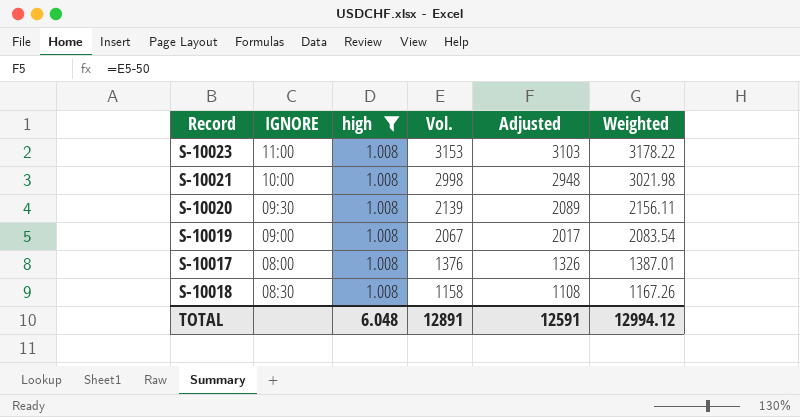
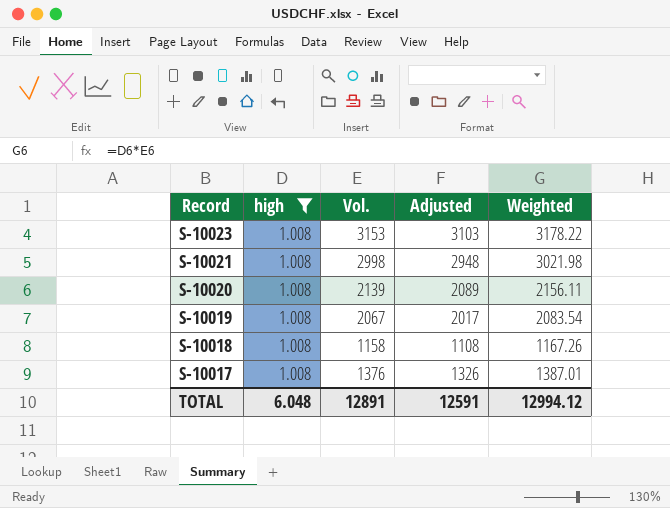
row order: Vol. descending -> Record descending
column IGNORE | position: 2 -> none

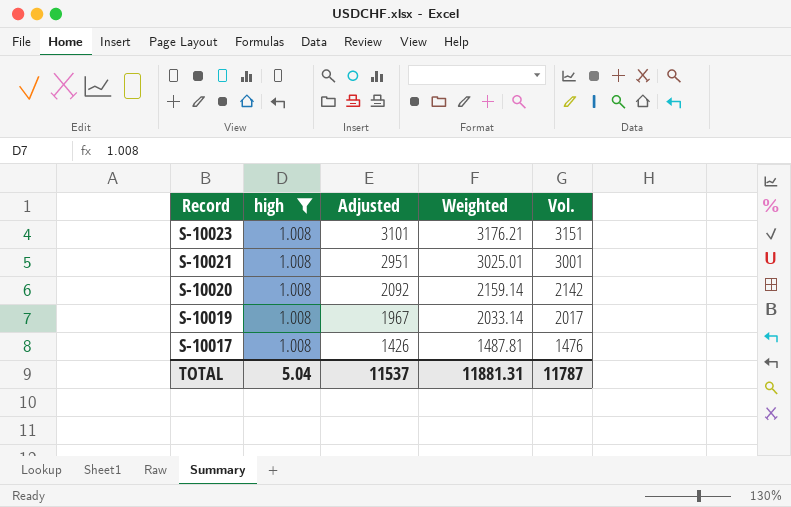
column Vol. | position: 3 -> 5
row S-10018: 1.008 | 1158 | 1108 | 1167.26 -> none
S-10023 | Adjusted: 3103 -> 3101
S-10023 | Weighted: 3178.22 -> 3176.21
S-10023 | Vol.: 3153 -> 3151
S-10021 | Adjusted: 2948 -> 2951
S-10021 | Weighted: 3021.98 -> 3025.01
S-10021 | Vol.: 2998 -> 3001
S-10020 | Adjusted: 2089 -> 2092
S-10020 | Weighted: 2156.11 -> 2159.14
S-10020 | Vol.: 2139 -> 2142
S-10019 | Adjusted: 2017 -> 1967
S-10019 | Weighted: 2083.54 -> 2033.14
S-10019 | Vol.: 2067 -> 2017
S-10017 | Adjusted: 1326 -> 1426
S-10017 | Weighted: 1387.01 -> 1487.81
S-10017 | Vol.: 1376 -> 1476
TOTAL | high: 6.048 -> 5.04
TOTAL | Adjusted: 12591 -> 11537
TOTAL | Weighted: 12994.12 -> 11881.31
TOTAL | Vol.: 12891 -> 11787

